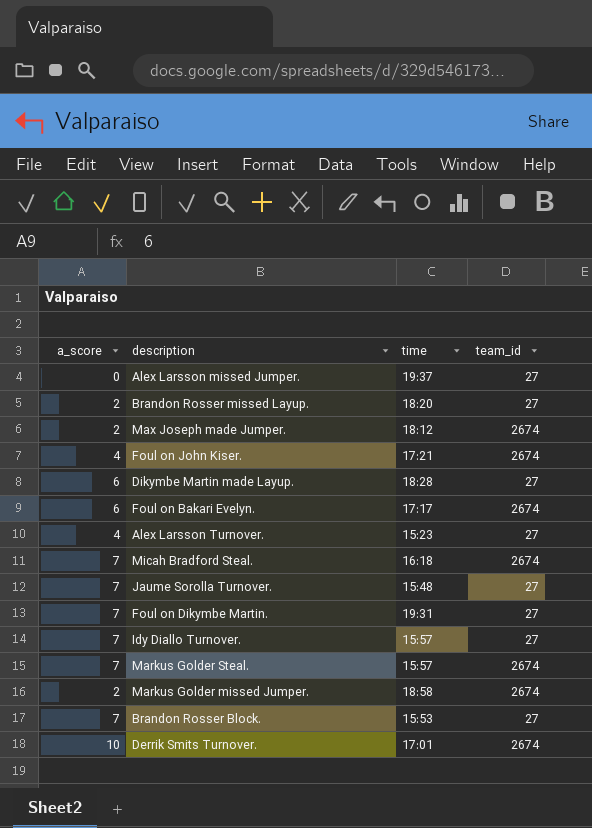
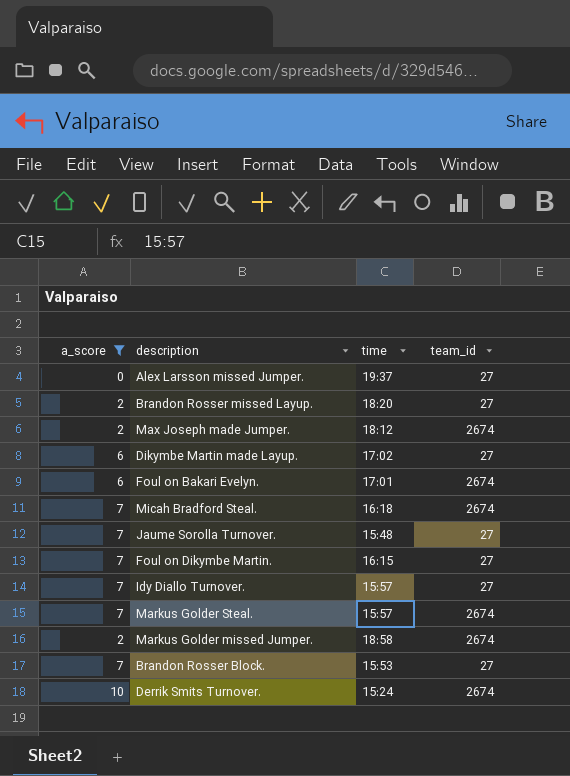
filter: none -> a_score != 4
Dikymbe Martin made Layup. | time: 18:28 -> 17:02
Foul on Bakari Evelyn. | time: 17:17 -> 17:01
Foul on Dikymbe Martin. | time: 19:31 -> 16:15
Derrik Smits Turnover. | time: 17:01 -> 15:24

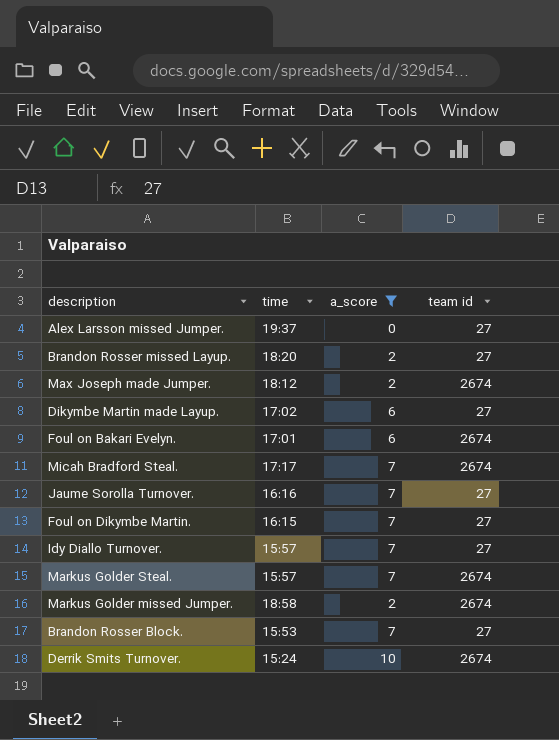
column a_score | position: 1 -> 3
column name: team_id -> team id
Micah Bradford Steal. | time: 16:18 -> 17:17
Jaume Sorolla Turnover. | time: 15:48 -> 16:16

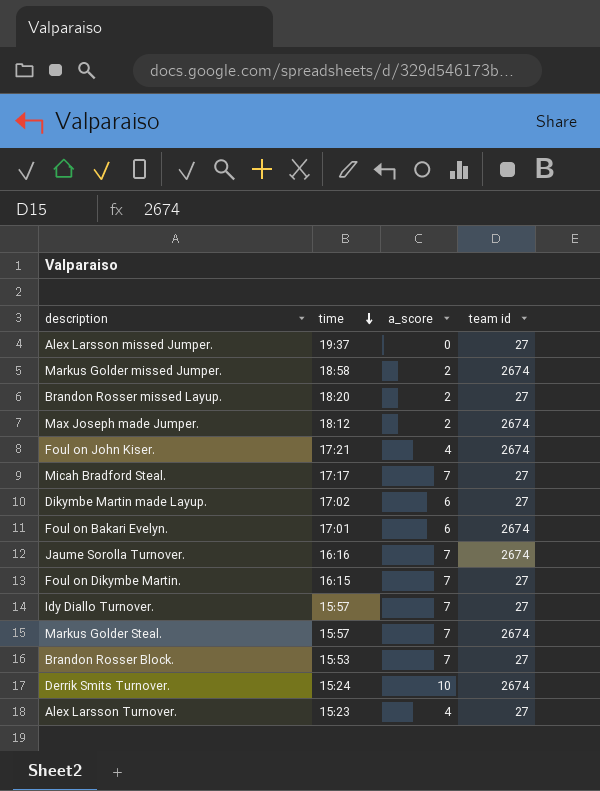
filter: a_score != 4 -> none
row order: none -> time descending
Micah Bradford Steal. | team id: 2674 -> 27
Jaume Sorolla Turnover. | team id: 27 -> 2674

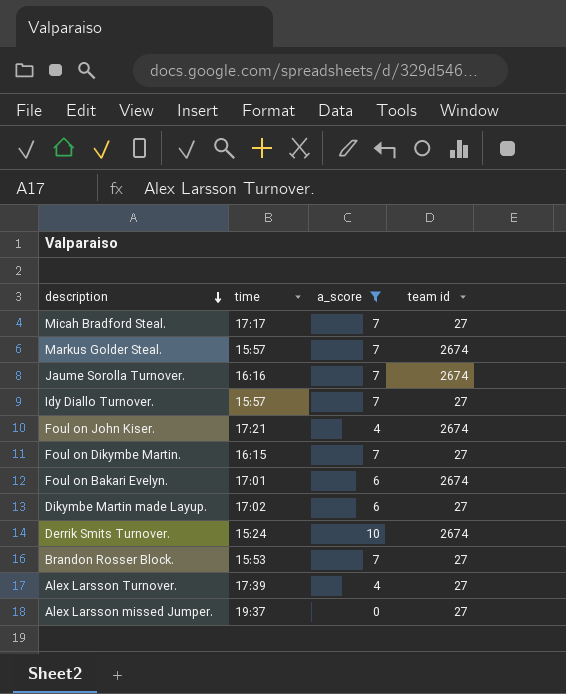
filter: none -> a_score != 2
row order: time descending -> description descending
Alex Larsson Turnover. | time: 15:23 -> 17:39

